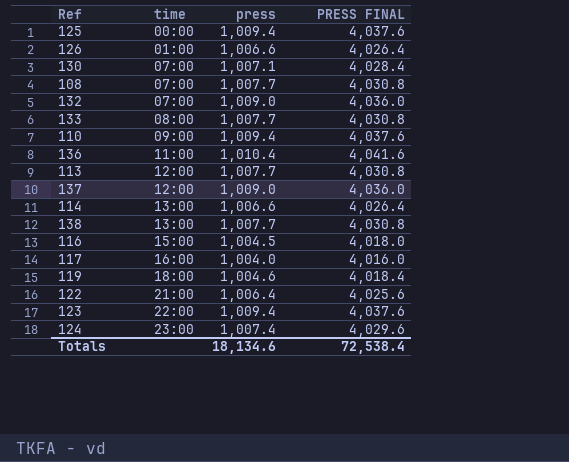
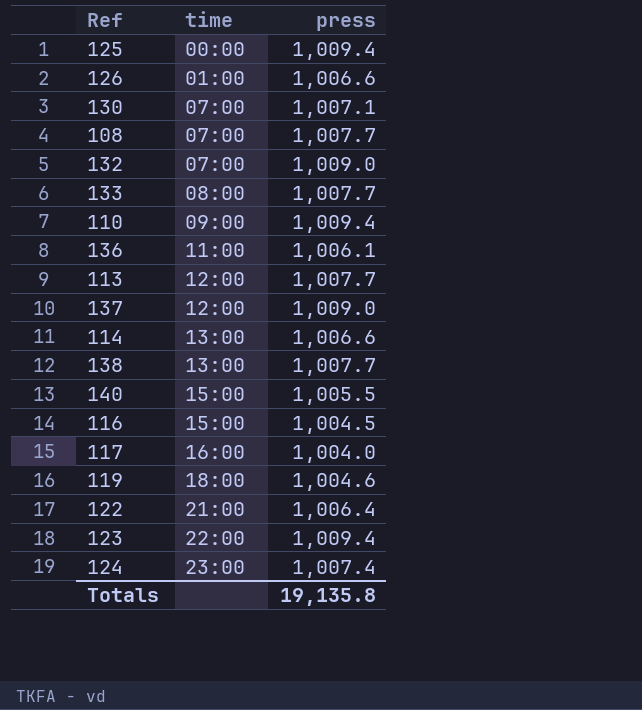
column PRESS FINAL | formula: [press] * 4 -> none
136 | press: 1,010.4 -> 1,006.1
row 140: none -> 15:00 | 1,005.5
Totals | press: 18,134.6 -> 19,135.8

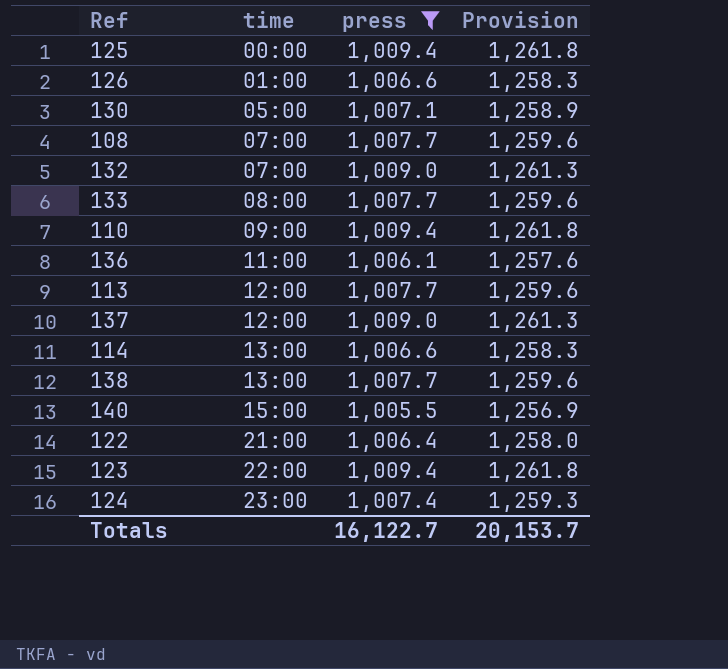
filter: none -> press >= 1,005.5
column Provision | formula: none -> [press] * 1.25
130 | time: 07:00 -> 05:00
Totals | press: 19,135.8 -> 16,122.7

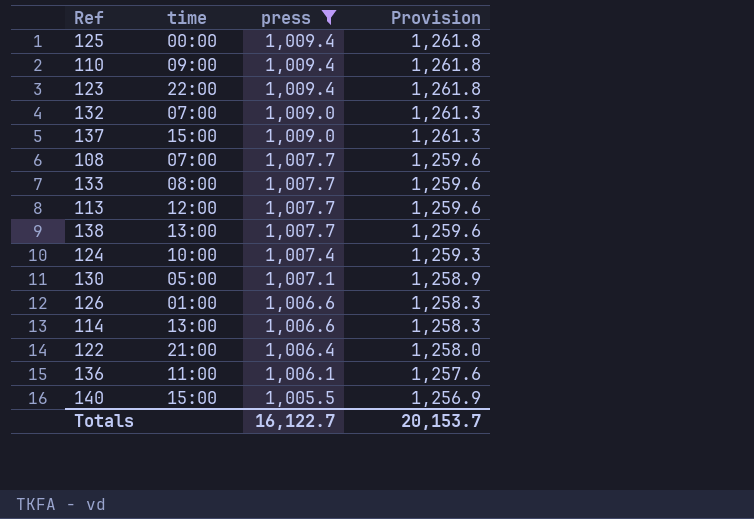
row order: time ascending -> press descending
137 | time: 12:00 -> 15:00
124 | time: 23:00 -> 10:00

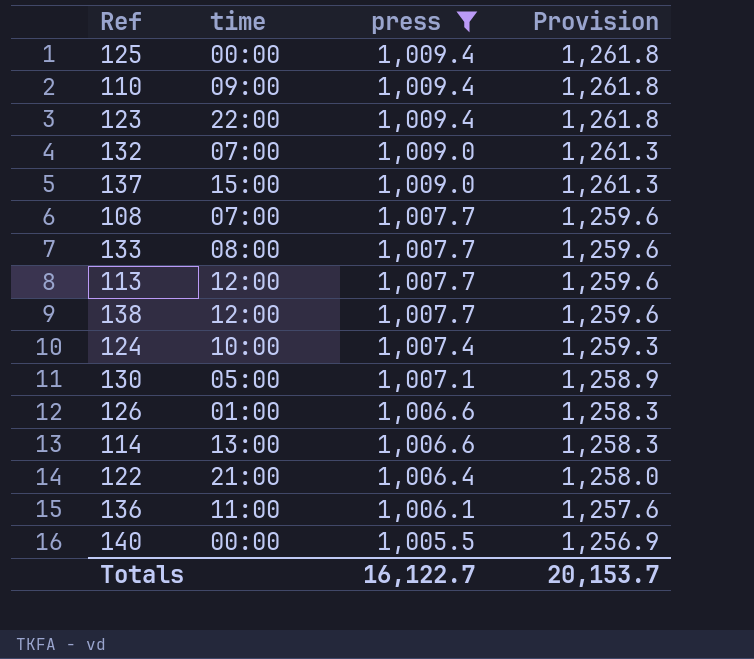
138 | time: 13:00 -> 12:00
140 | time: 15:00 -> 00:00

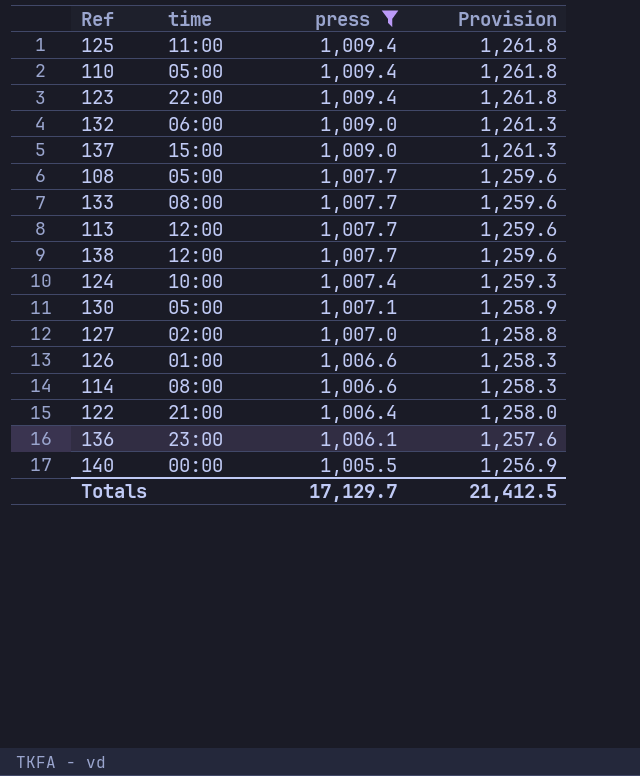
125 | time: 00:00 -> 11:00
110 | time: 09:00 -> 05:00
132 | time: 07:00 -> 06:00
108 | time: 07:00 -> 05:00
row 127: none -> 02:00 | 1,007.0 | 1,258.8
114 | time: 13:00 -> 08:00
136 | time: 11:00 -> 23:00
Totals | press: 16,122.7 -> 17,129.7
Totals | Provision: 20,153.7 -> 21,412.5

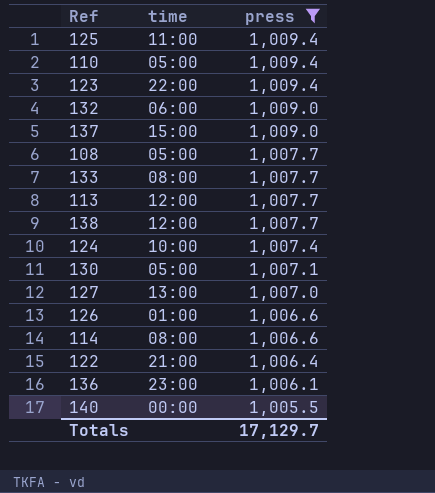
column Provision | formula: [press] * 1.25 -> none
127 | time: 02:00 -> 13:00

